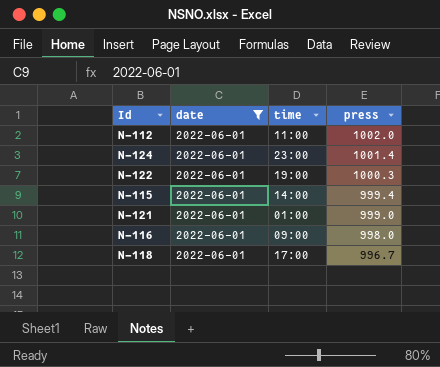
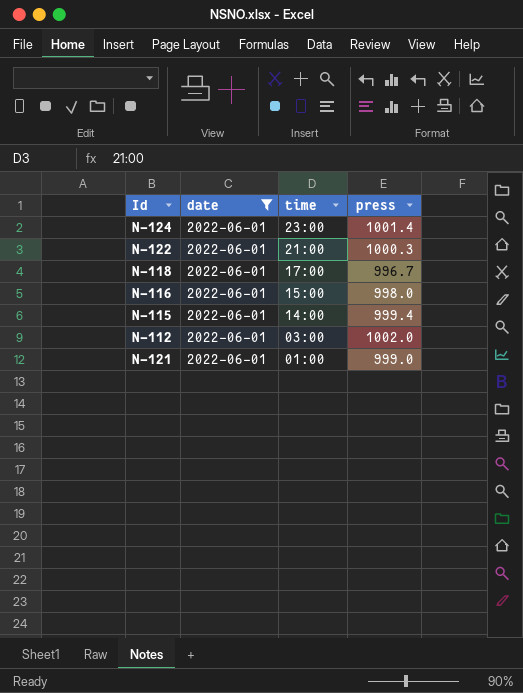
row order: press descending -> time descending
N-122 | time: 19:00 -> 21:00
N-116 | time: 09:00 -> 15:00
N-112 | time: 11:00 -> 03:00

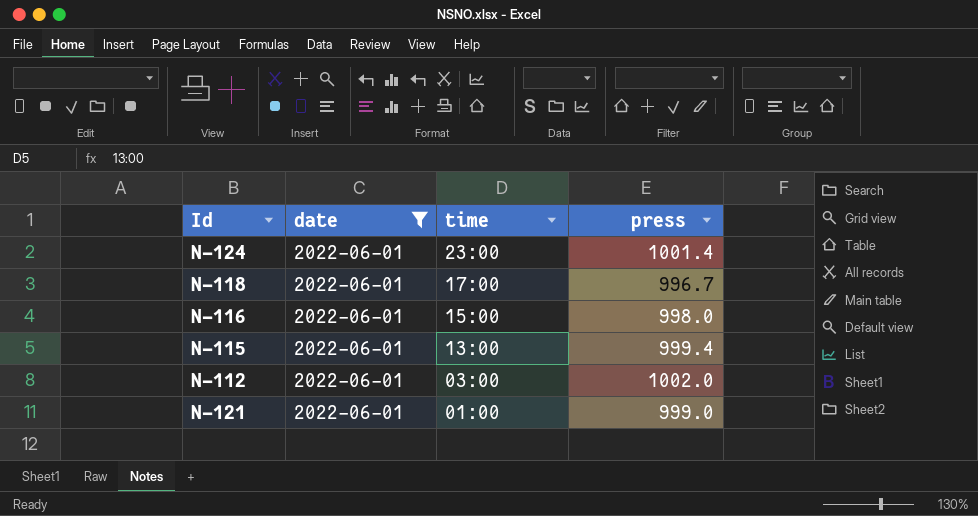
row N-122: 2022-06-01 | 21:00 | 1000.3 -> none
N-115 | time: 14:00 -> 13:00

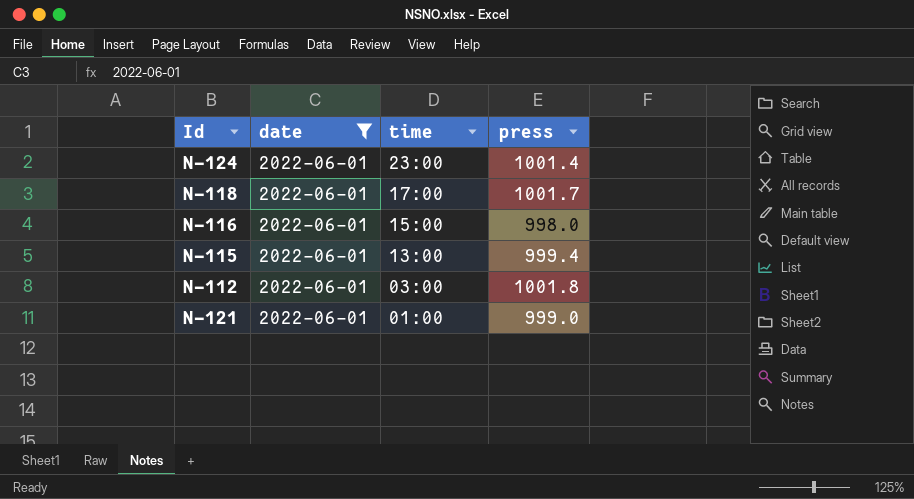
N-118 | press: 996.7 -> 1001.7
N-112 | press: 1002.0 -> 1001.8

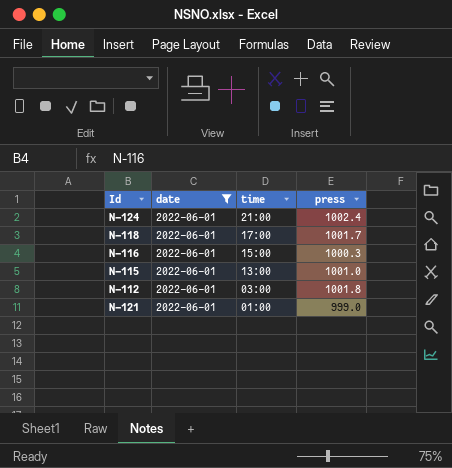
N-124 | time: 23:00 -> 21:00
N-124 | press: 1001.4 -> 1002.4
N-116 | press: 998.0 -> 1000.3
N-115 | press: 999.4 -> 1001.0

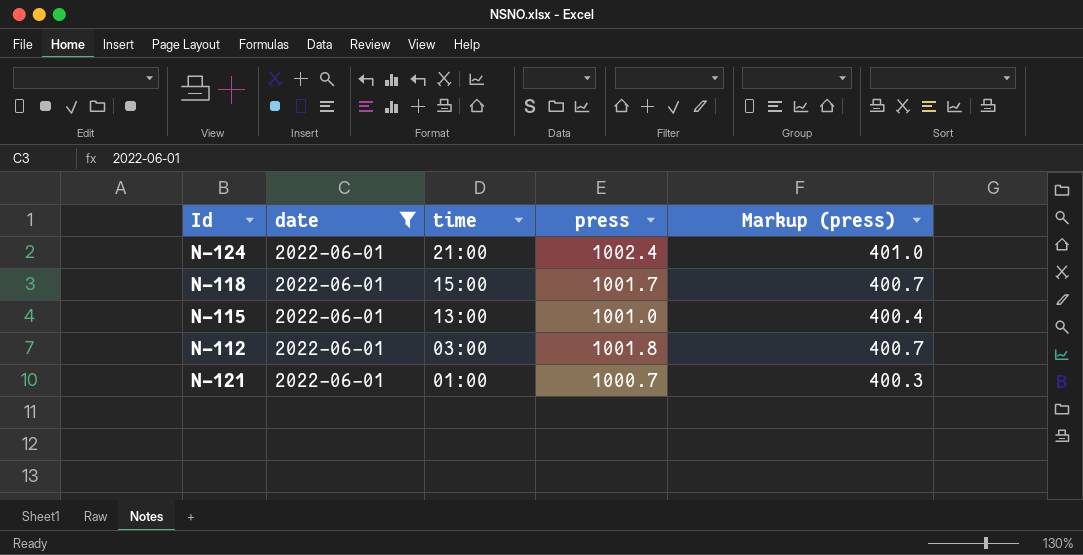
column Markup (press) | formula: none -> [press] * 0.4
row N-116: 2022-06-01 | 15:00 | 1000.3 -> none
N-118 | time: 17:00 -> 15:00
N-121 | press: 999.0 -> 1000.7

